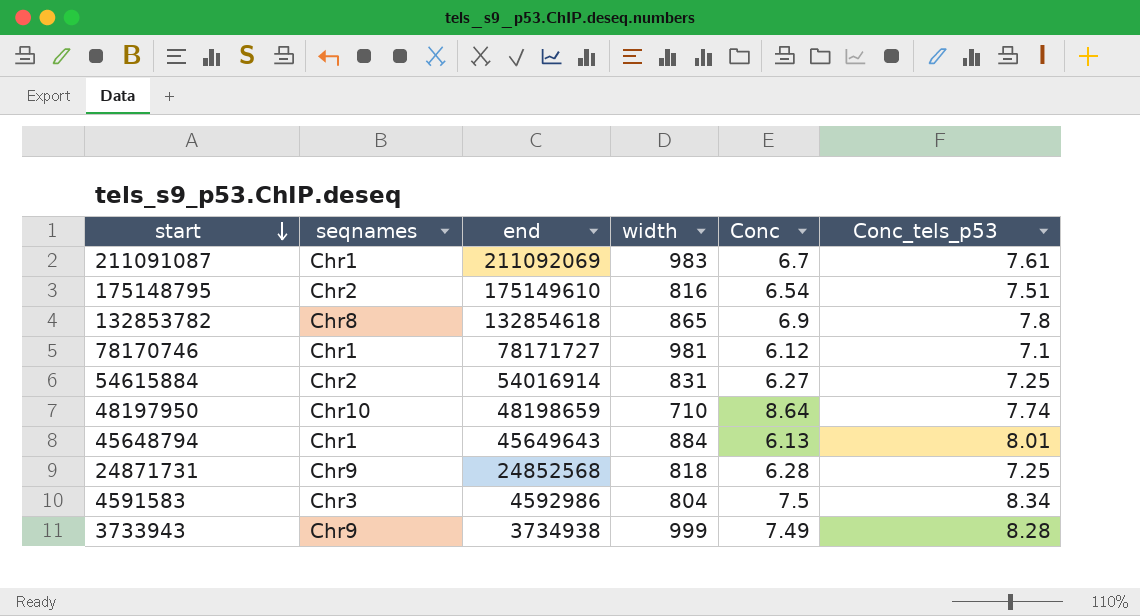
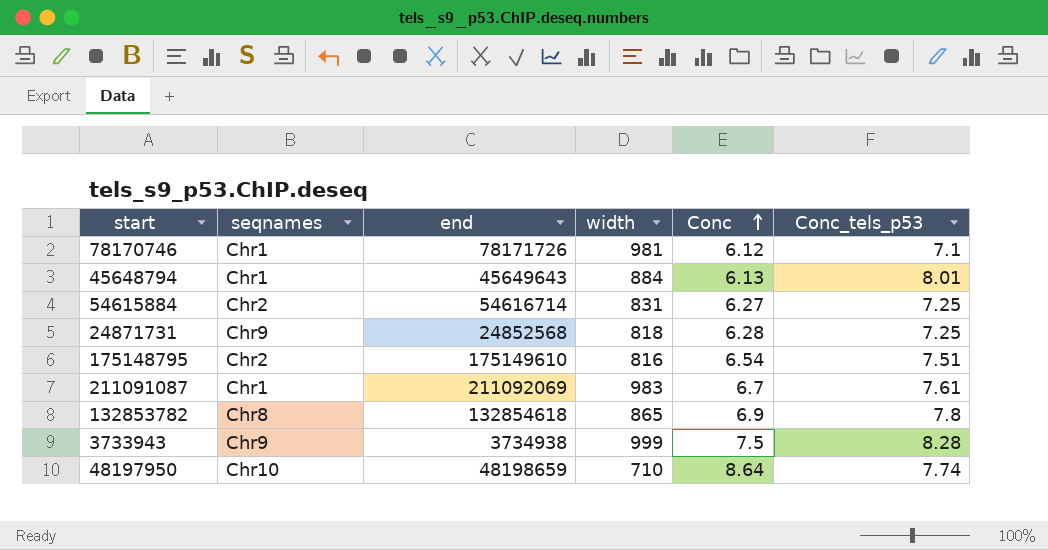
row order: start descending -> Conc ascending
row 4591583: Chr3 | 4592986 | 804 | 7.5 | 8.34 -> none
78170746 | end: 78171727 -> 78171726
54615884 | end: 54016914 -> 54616714
3733943 | Conc: 7.49 -> 7.5

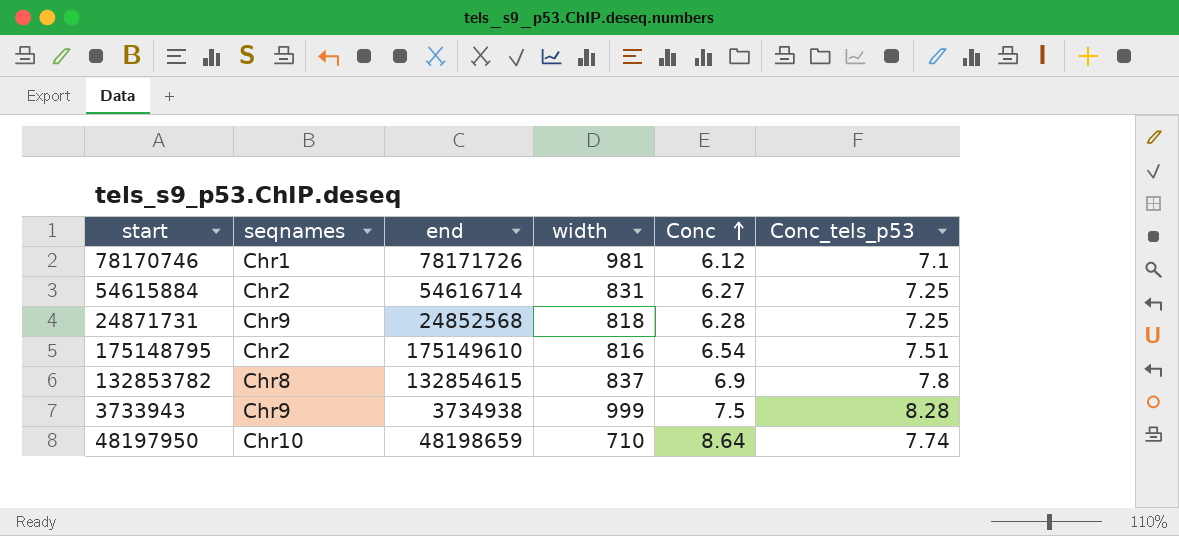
row 45648794: Chr1 | 45649643 | 884 | 6.13 | 8.01 -> none
row 211091087: Chr1 | 211092069 | 983 | 6.7 | 7.61 -> none
132853782 | end: 132854618 -> 132854615
132853782 | width: 865 -> 837

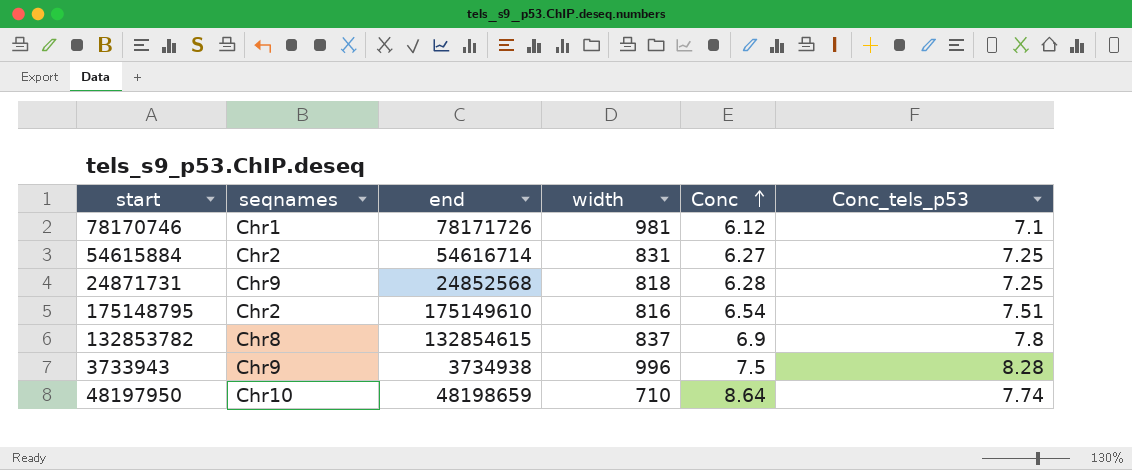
3733943 | width: 999 -> 996

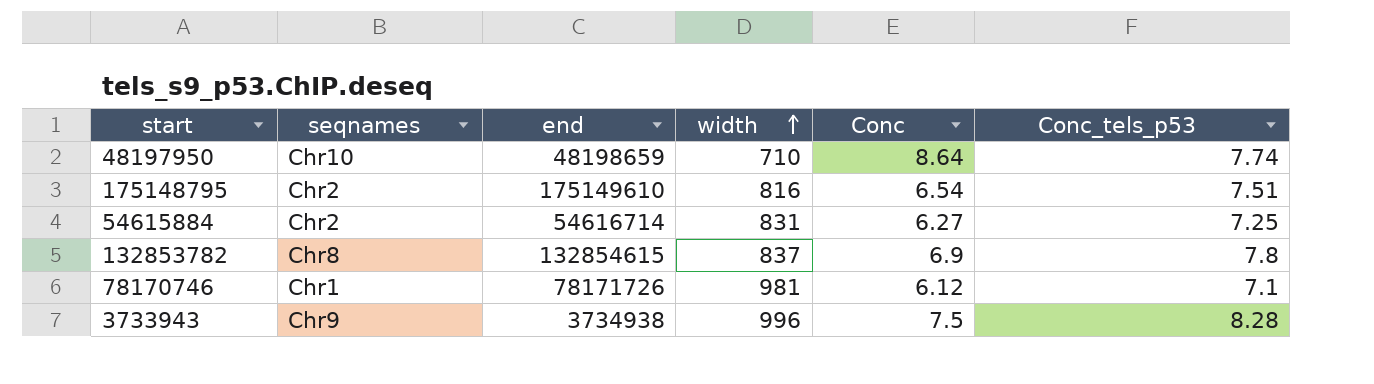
row order: Conc ascending -> width ascending
row 24871731: Chr9 | 24852568 | 818 | 6.28 | 7.25 -> none

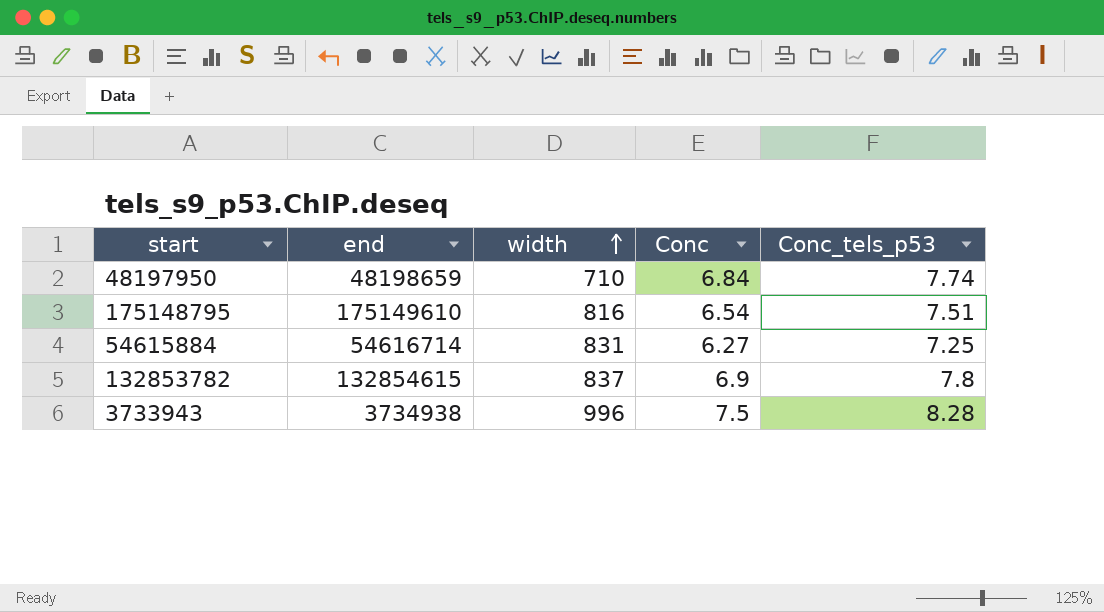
column seqnames | position: 2 -> none
row 78170746: Chr1 | 78171726 | 981 | 6.12 | 7.1 -> none
48197950 | Conc: 8.64 -> 6.84

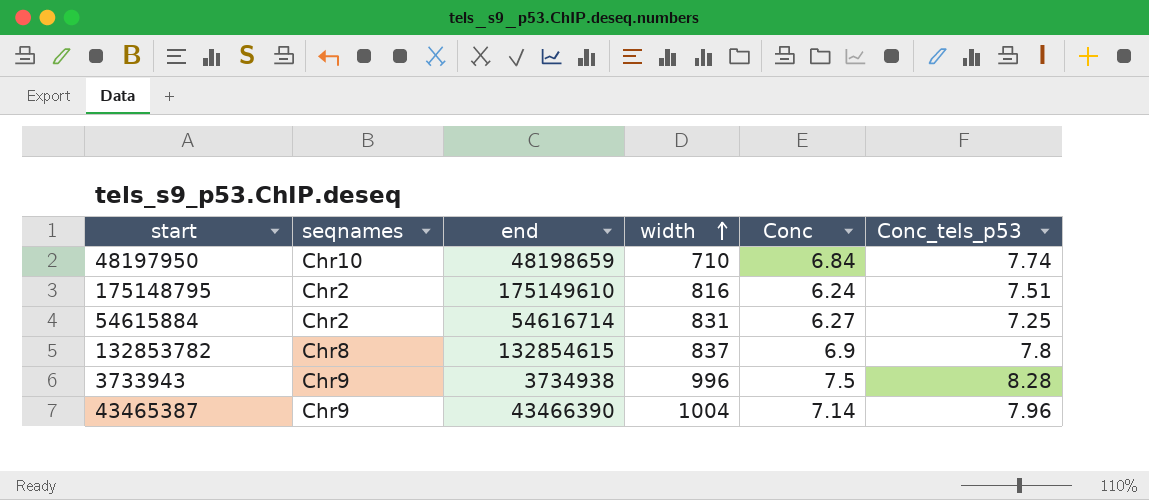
column seqnames | position: none -> 2
175148795 | Conc: 6.54 -> 6.24
row 43465387: none -> Chr9 | 43466390 | 1004 | 7.14 | 7.96

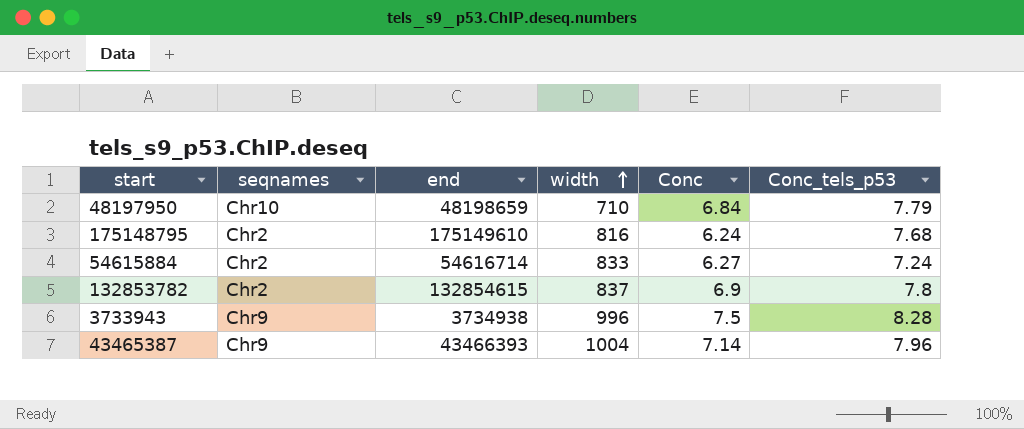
48197950 | Conc_tels_p53: 7.74 -> 7.79
175148795 | Conc_tels_p53: 7.51 -> 7.68
54615884 | width: 831 -> 833
54615884 | Conc_tels_p53: 7.25 -> 7.24
132853782 | seqnames: Chr8 -> Chr2
43465387 | end: 43466390 -> 43466393

